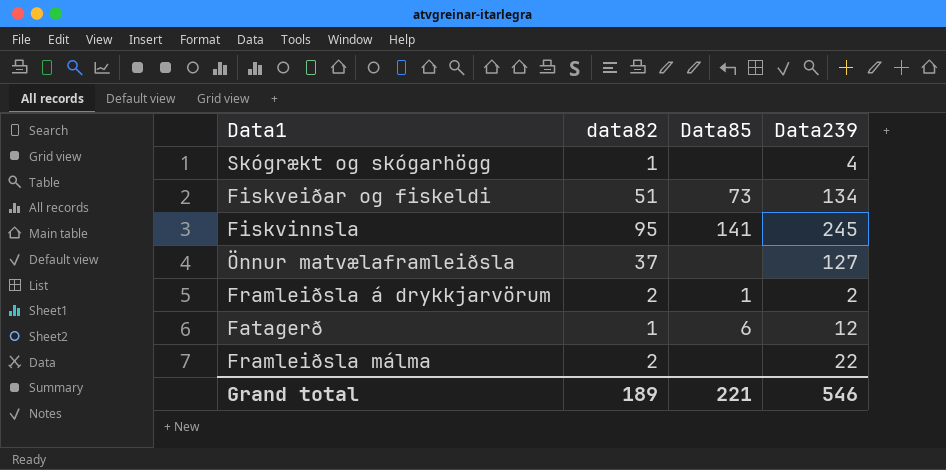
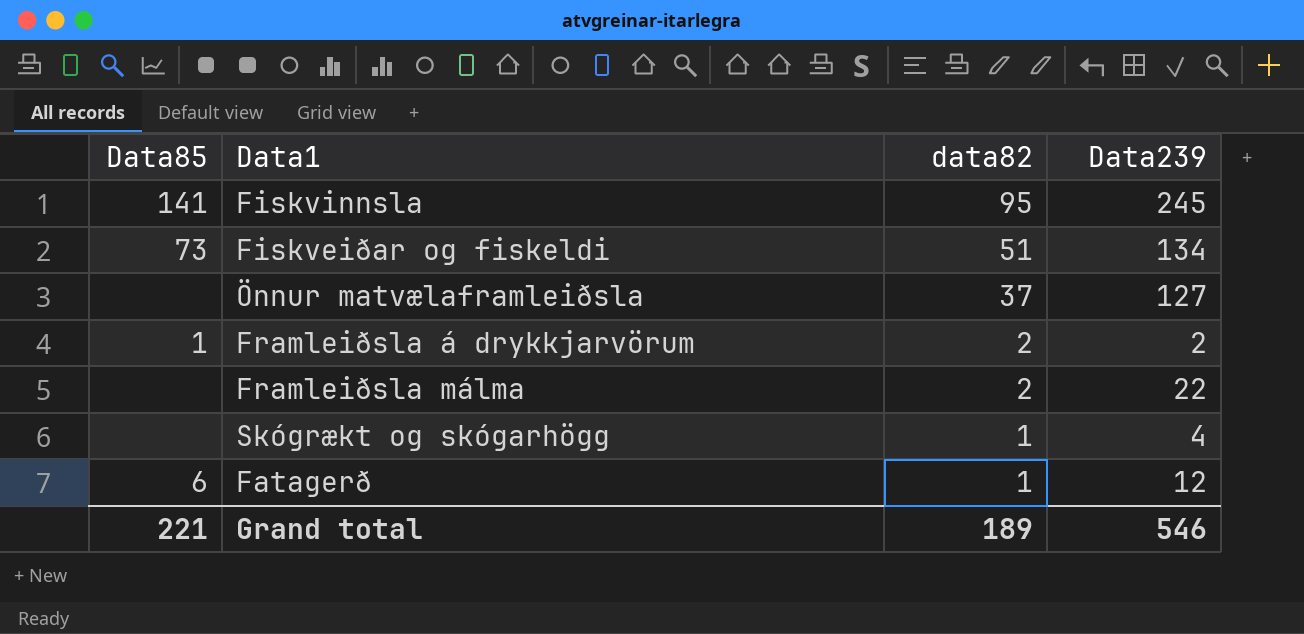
row order: none -> data82 descending
column Data85 | position: 3 -> 1

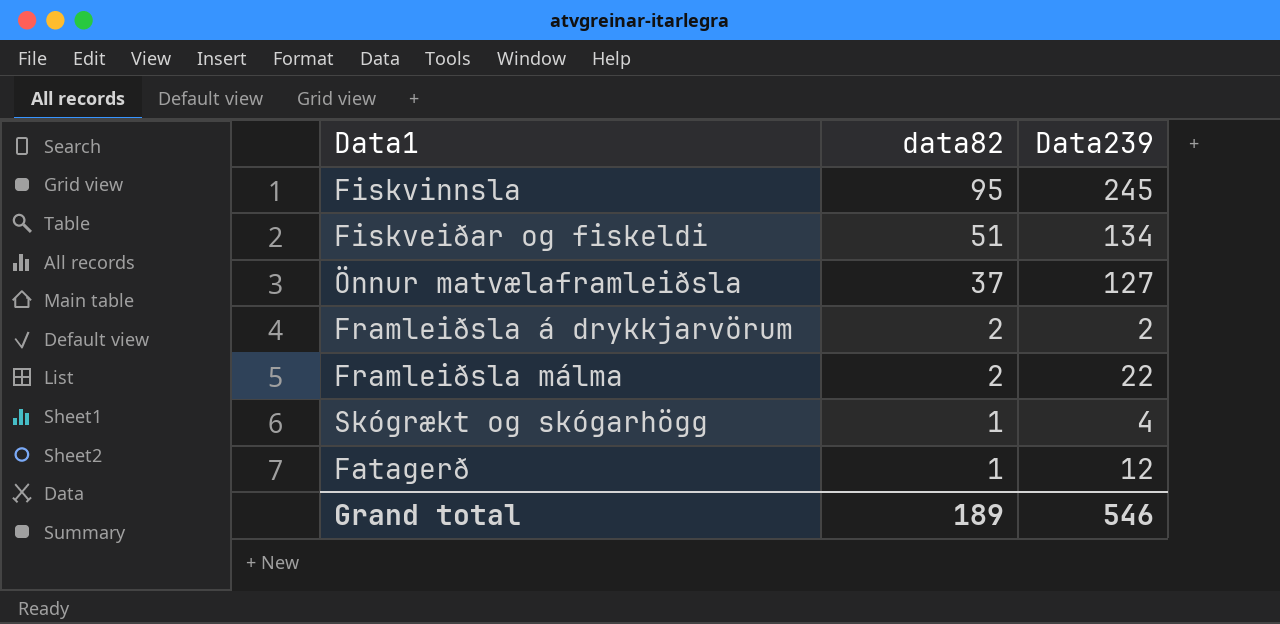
column Data85 | position: 1 -> none

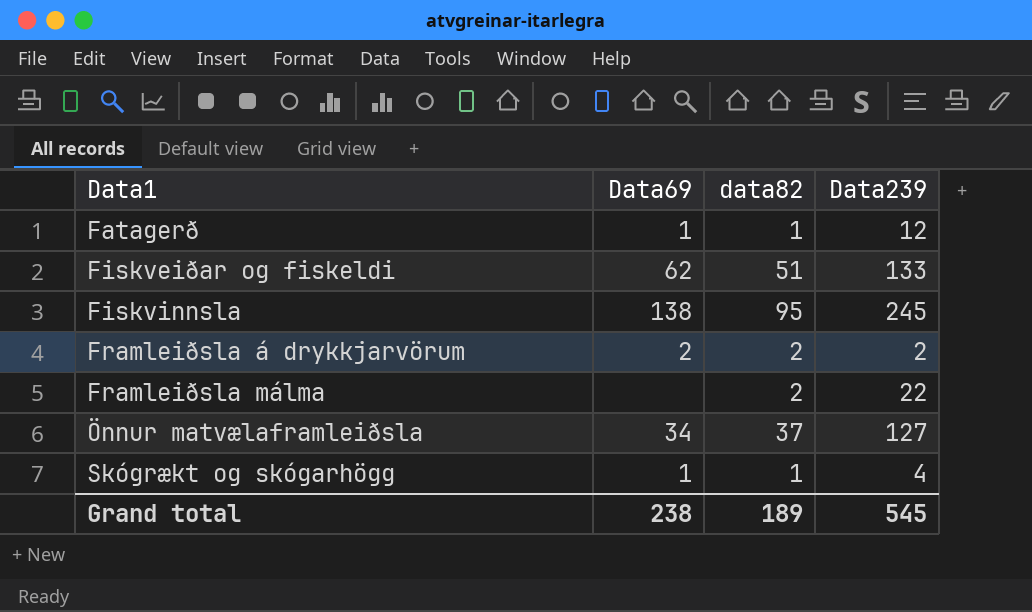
row order: data82 descending -> Data1 ascending
column Data69 | position: none -> 2
Fiskveiðar og fiskeldi | Data239: 134 -> 133
Grand total | Data239: 546 -> 545

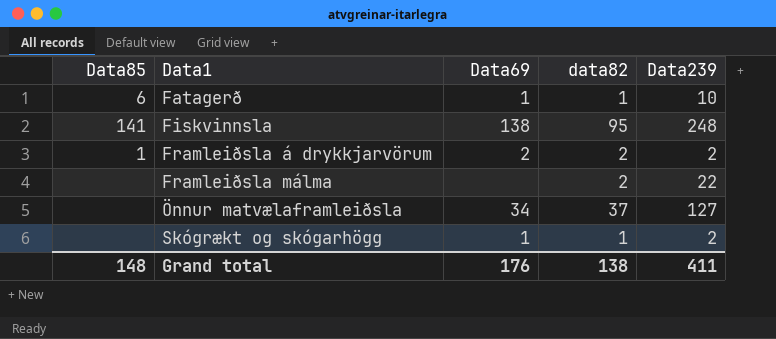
column Data85 | position: none -> 1
row Fiskveiðar og fiskeldi: 62 | 51 | 133 -> none
Fatagerð | Data239: 12 -> 10
Fiskvinnsla | Data239: 245 -> 248
Skógrækt og skógarhögg | Data239: 4 -> 2
Grand total | Data69: 238 -> 176
Grand total | data82: 189 -> 138
Grand total | Data239: 545 -> 411

